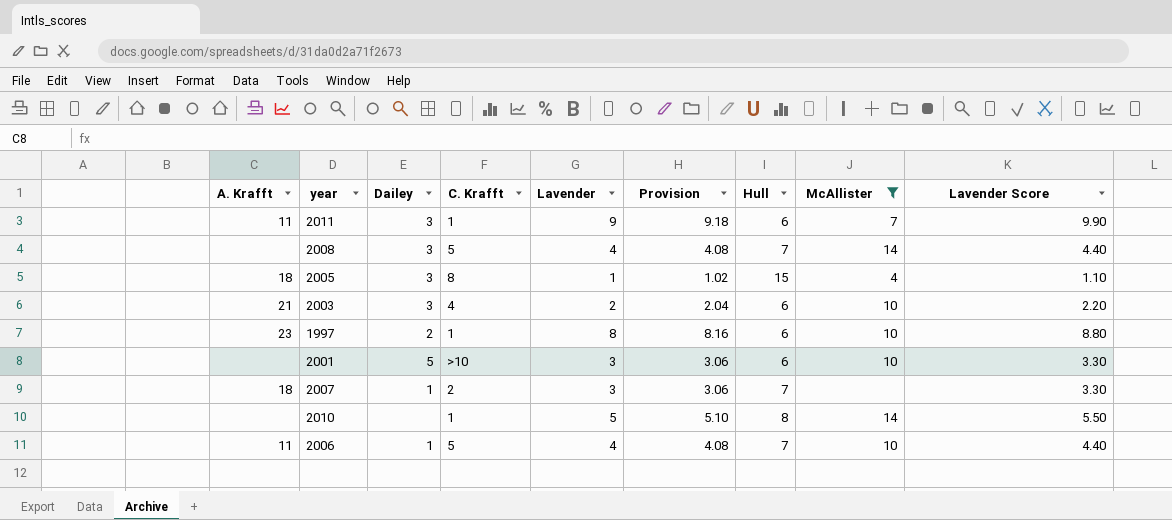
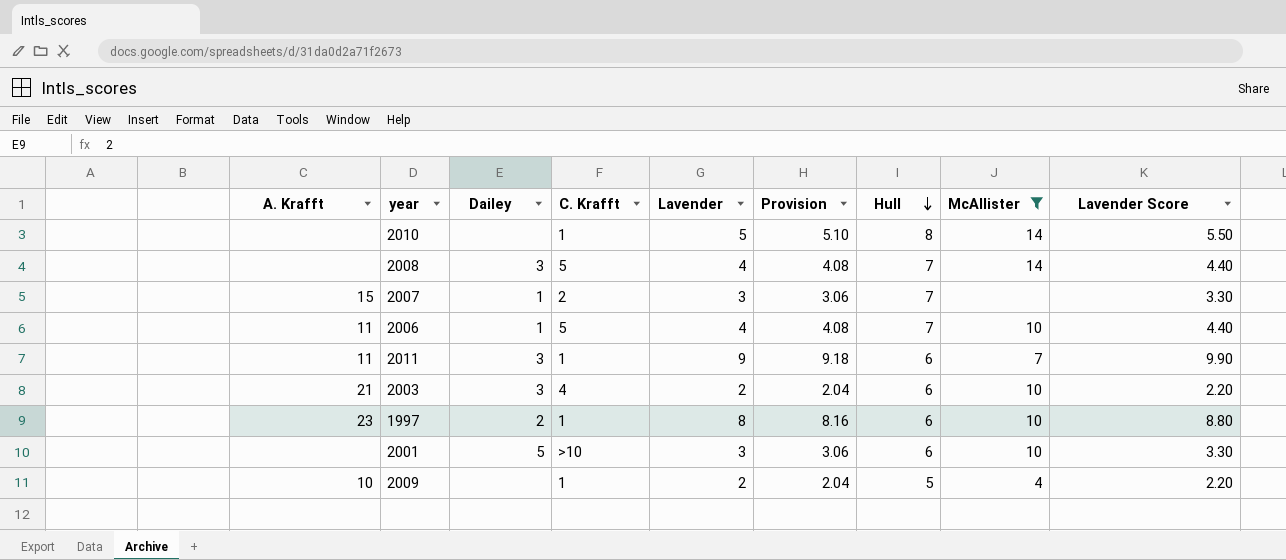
row order: none -> Hull descending
row 2005: 18 | 3 | 8 | 1 | 1.02 | 15 | 4 | 1.10 -> none
2007 | A. Krafft: 18 -> 15
row 2009: none -> 10 | none | 1 | 2 | 2.04 | 5 | 4 | 2.20

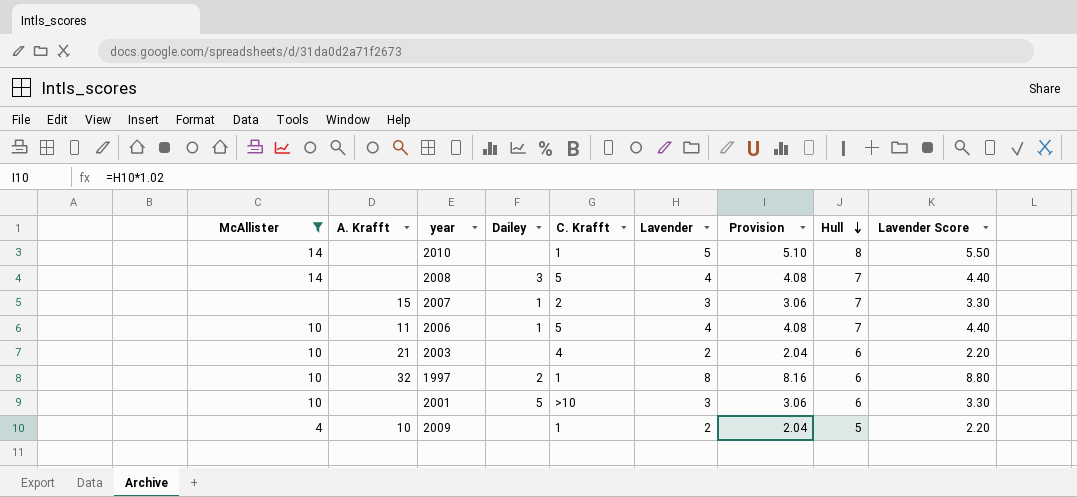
column McAllister | position: 8 -> 1
row 2011: 11 | 3 | 1 | 9 | 9.18 | 6 | 7 | 9.90 -> none
2003 | Dailey: 3 -> none
1997 | A. Krafft: 23 -> 32

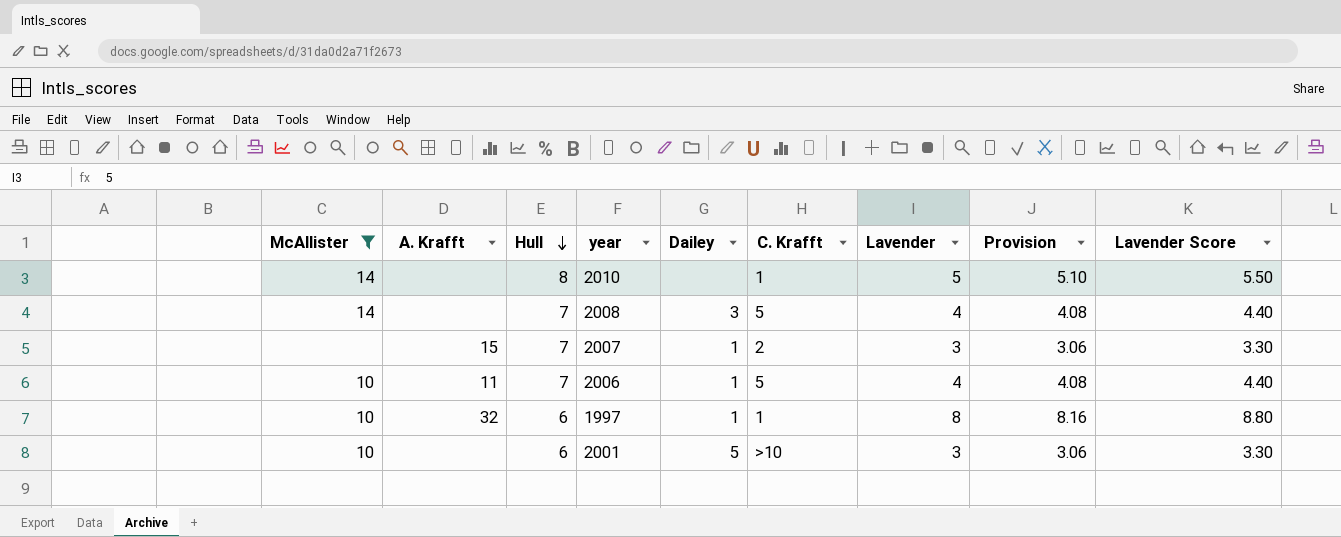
column Hull | position: 8 -> 3
row 2003: 10 | 21 | none | 4 | 2 | 2.04 | 6 | 2.20 -> none
row 2009: 4 | 10 | none | 1 | 2 | 2.04 | 5 | 2.20 -> none
1997 | Dailey: 2 -> 1

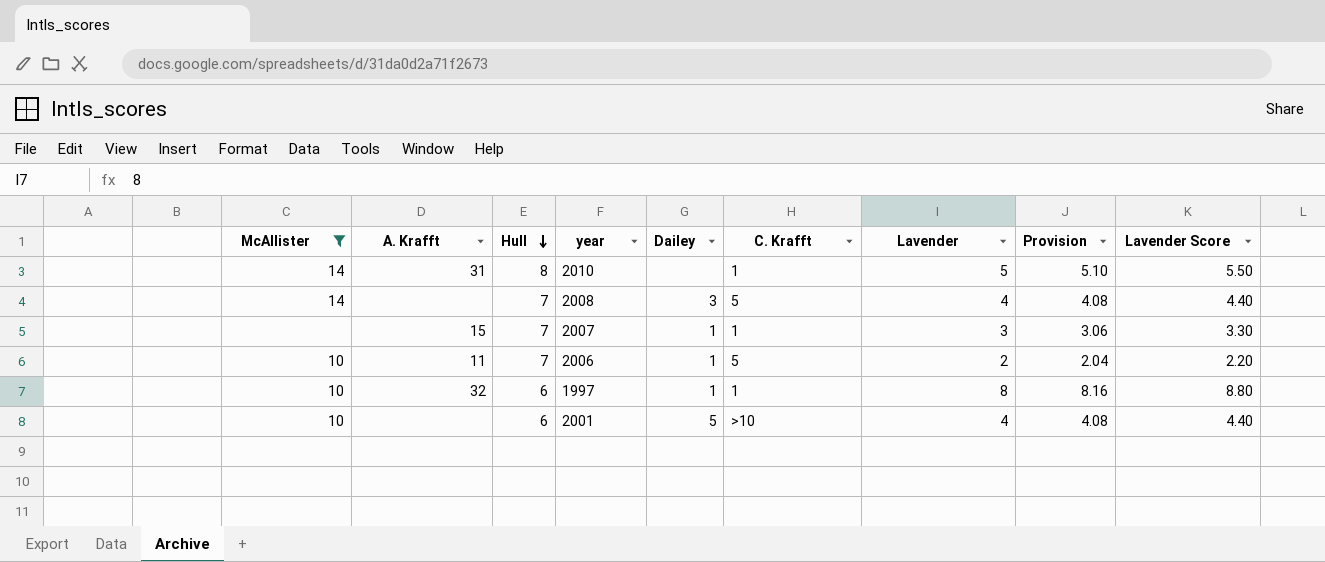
2010 | A. Krafft: none -> 31
2007 | C. Krafft: 2 -> 1
2006 | Lavender: 4 -> 2
2006 | Provision: 4.08 -> 2.04
2006 | Lavender Score: 4.40 -> 2.20
2001 | Lavender: 3 -> 4
2001 | Provision: 3.06 -> 4.08
2001 | Lavender Score: 3.30 -> 4.40

